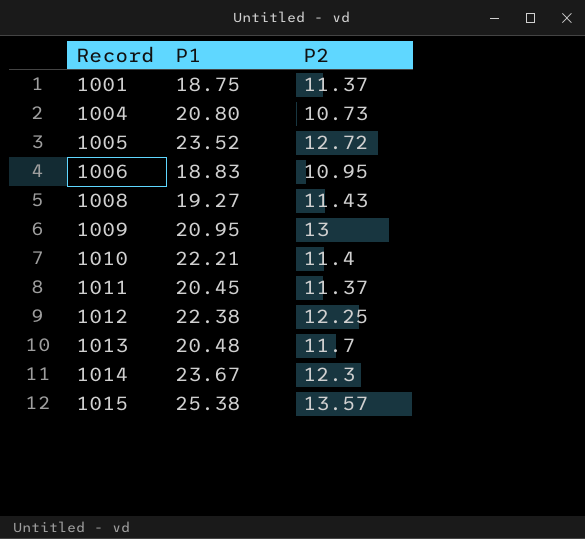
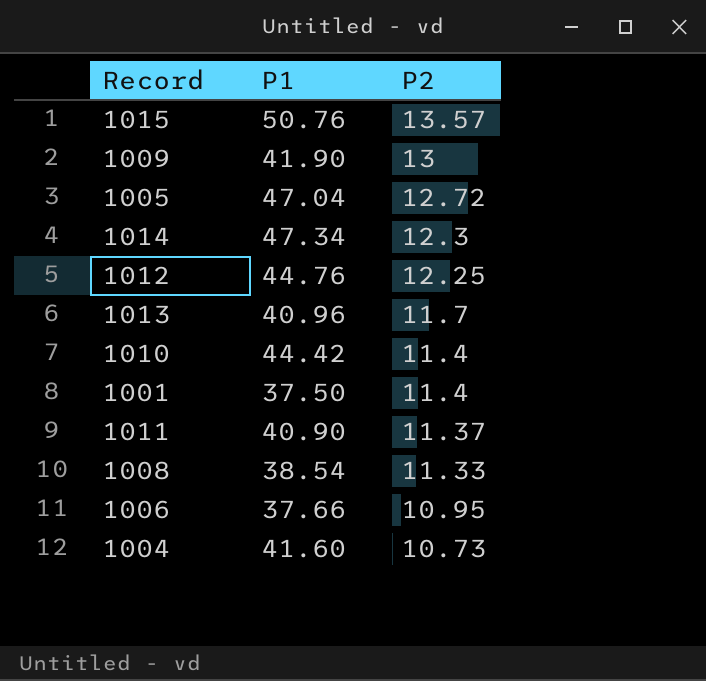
row order: Record ascending -> P2 descending
1015 | P1: 25.38 -> 50.76
1009 | P1: 20.95 -> 41.90
1005 | P1: 23.52 -> 47.04
1014 | P1: 23.67 -> 47.34
1012 | P1: 22.38 -> 44.76
1013 | P1: 20.48 -> 40.96
1010 | P1: 22.21 -> 44.42
1001 | P1: 18.75 -> 37.50
1001 | P2: 11.37 -> 11.4
1011 | P1: 20.45 -> 40.90
1008 | P1: 19.27 -> 38.54
1008 | P2: 11.43 -> 11.33
1006 | P1: 18.83 -> 37.66
1004 | P1: 20.80 -> 41.60

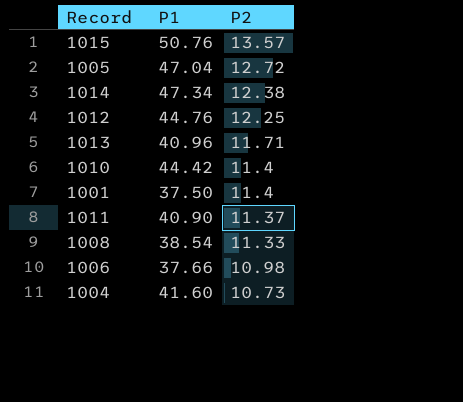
row 1009: 41.90 | 13 -> none
1014 | P2: 12.3 -> 12.38
1013 | P2: 11.7 -> 11.71
1006 | P2: 10.95 -> 10.98

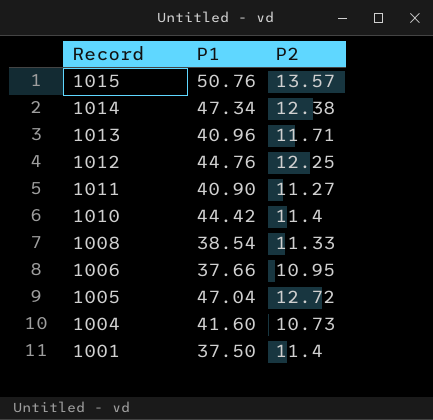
row order: P2 descending -> Record descending
1011 | P2: 11.37 -> 11.27
1006 | P2: 10.98 -> 10.95

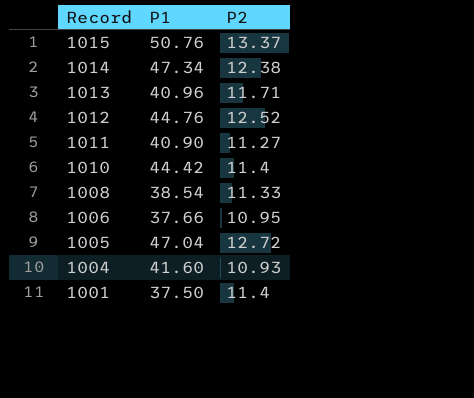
1015 | P2: 13.57 -> 13.37
1012 | P2: 12.25 -> 12.52
1004 | P2: 10.73 -> 10.93

